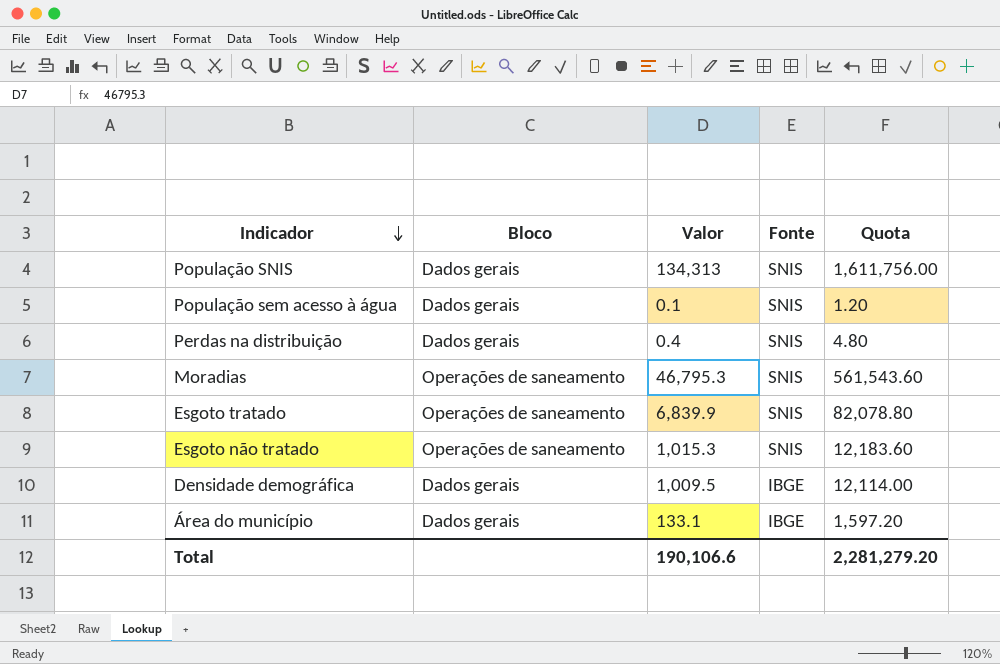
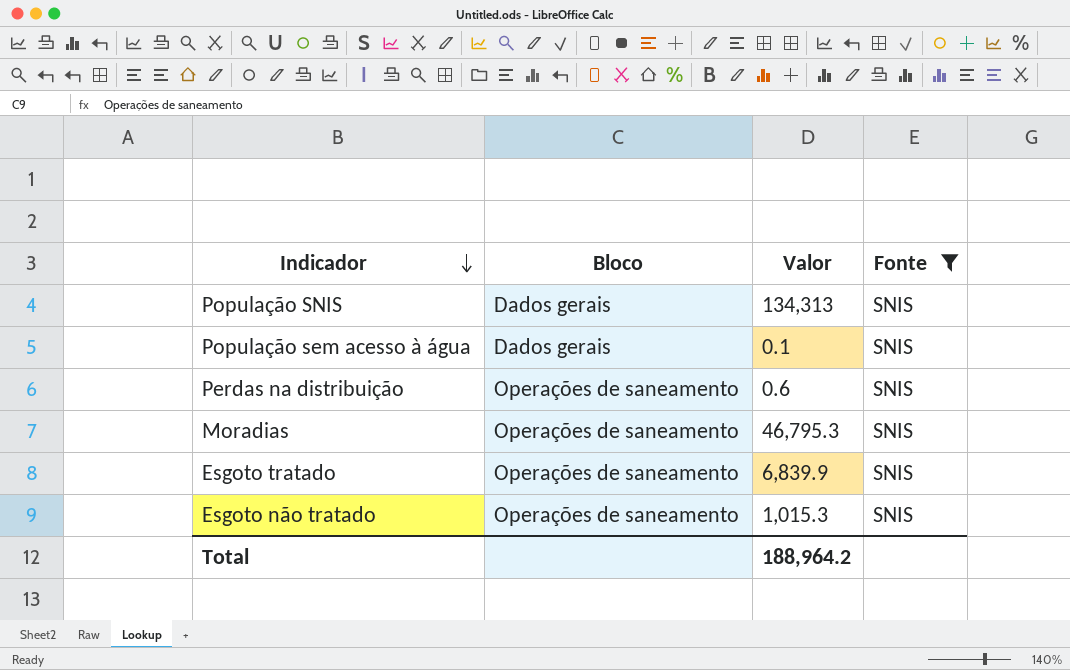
filter: none -> Fonte = SNIS
column Quota | formula: [Valor] * 12 -> none
Perdas na distribuição | Bloco: Dados gerais -> Operações de saneamento
Perdas na distribuição | Valor: 0.4 -> 0.6
Total | Valor: 190,106.6 -> 188,964.2

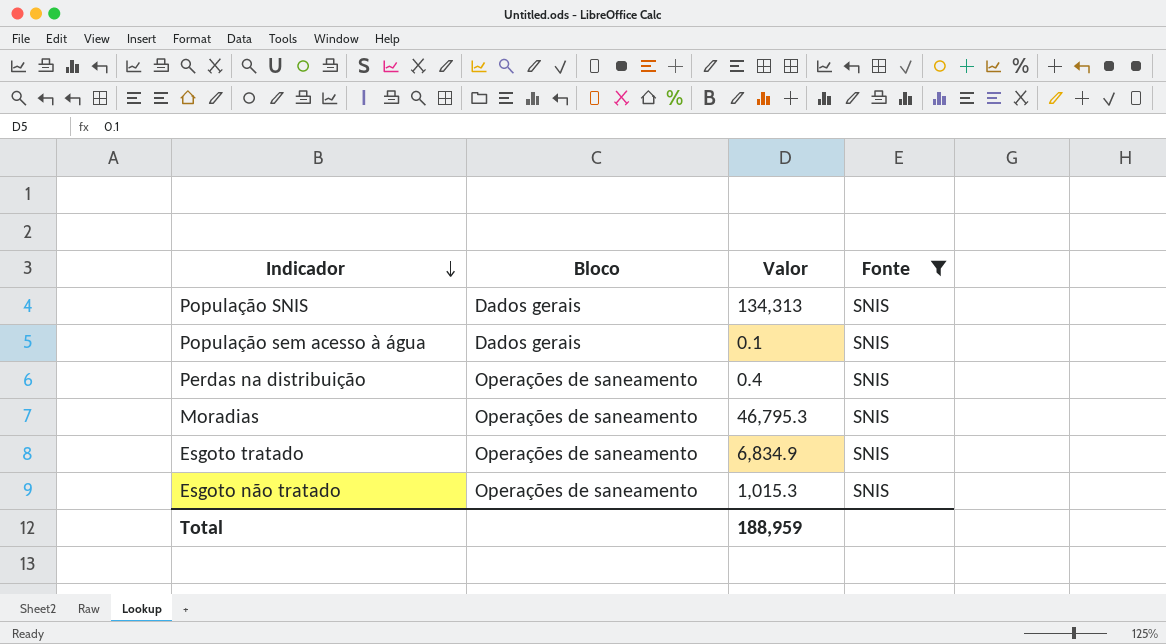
Perdas na distribuição | Valor: 0.6 -> 0.4
Esgoto tratado | Valor: 6,839.9 -> 6,834.9
Total | Valor: 188,964.2 -> 188,959

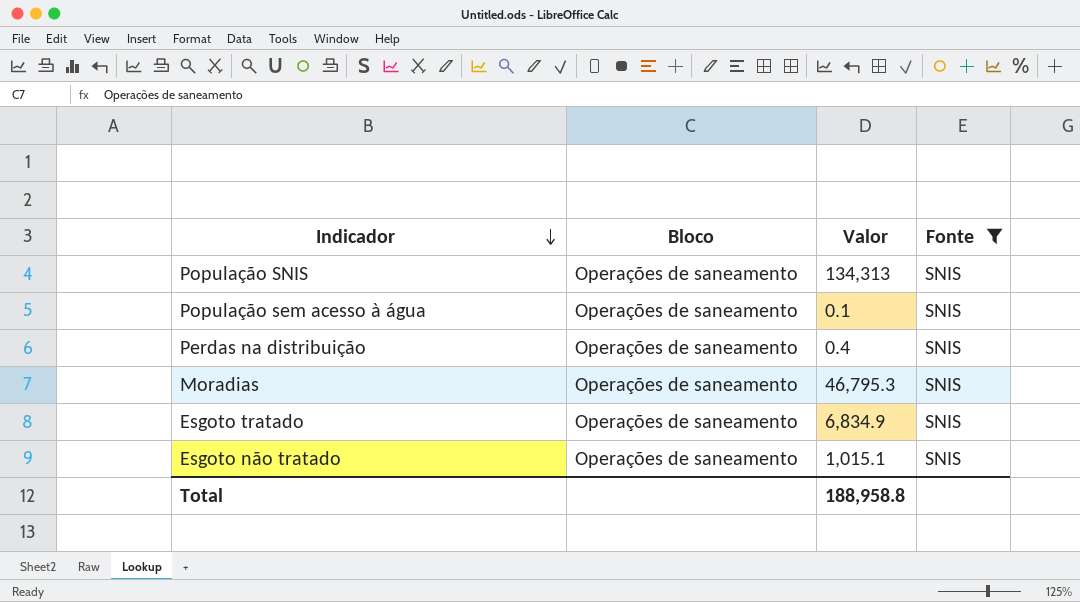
População SNIS | Bloco: Dados gerais -> Operações de saneamento
População sem acesso à água | Bloco: Dados gerais -> Operações de saneamento
Esgoto não tratado | Valor: 1,015.3 -> 1,015.1
Total | Valor: 188,959 -> 188,958.8

